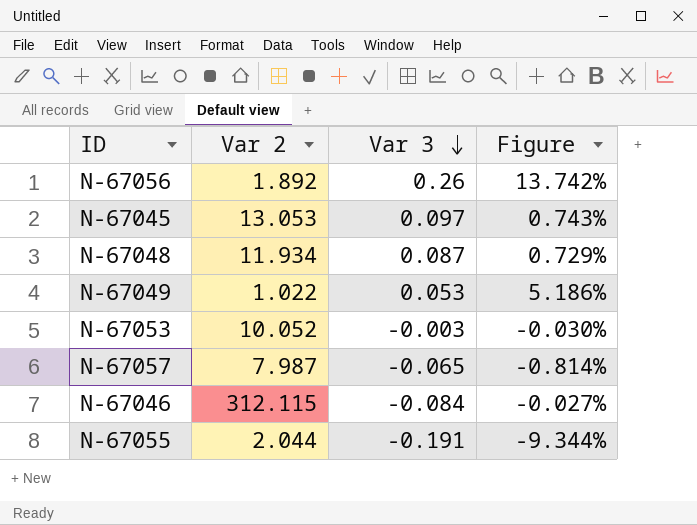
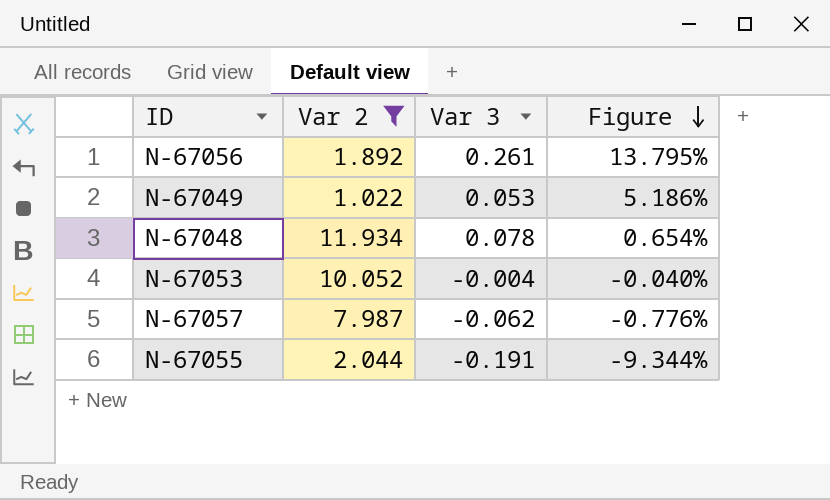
filter: none -> Var 2 <= 11.934
row order: Var 3 descending -> Figure descending
N-67056 | Var 3: 0.26 -> 0.261
N-67056 | Figure: 13.742% -> 13.795%
N-67048 | Var 3: 0.087 -> 0.078
N-67048 | Figure: 0.729% -> 0.654%
N-67053 | Var 3: -0.003 -> -0.004
N-67053 | Figure: -0.030% -> -0.040%
N-67057 | Var 3: -0.065 -> -0.062
N-67057 | Figure: -0.814% -> -0.776%

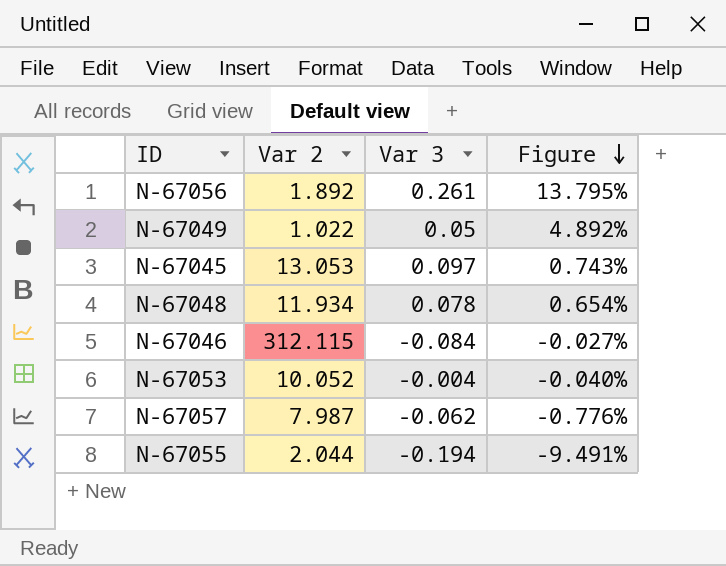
filter: Var 2 <= 11.934 -> none
N-67049 | Var 3: 0.053 -> 0.05
N-67049 | Figure: 5.186% -> 4.892%
N-67055 | Var 3: -0.191 -> -0.194
N-67055 | Figure: -9.344% -> -9.491%

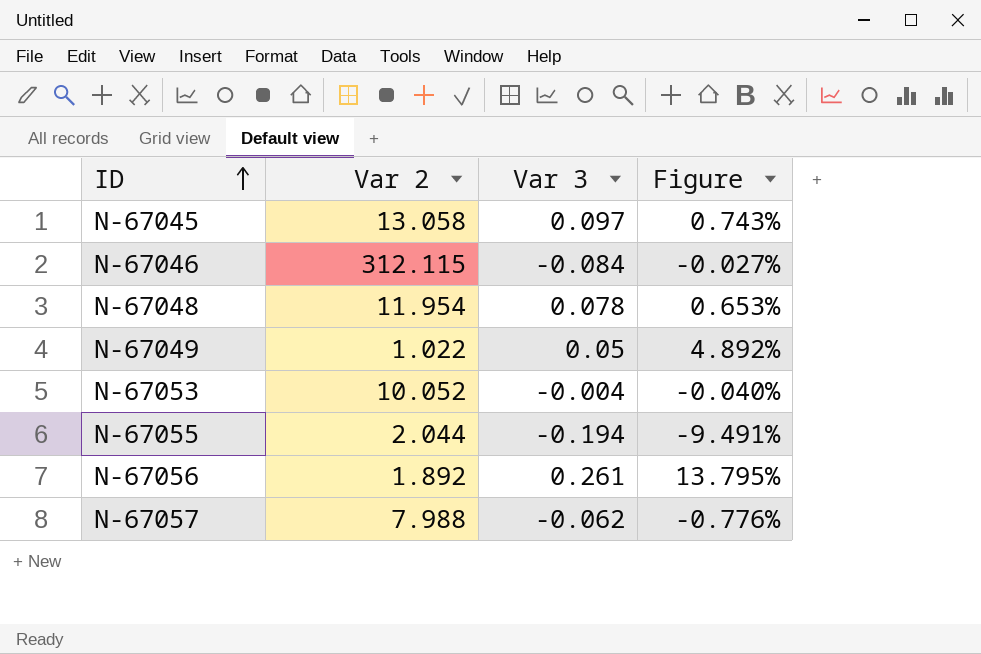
row order: Figure descending -> ID ascending
N-67045 | Var 2: 13.053 -> 13.058
N-67048 | Var 2: 11.934 -> 11.954
N-67048 | Figure: 0.654% -> 0.653%
N-67057 | Var 2: 7.987 -> 7.988

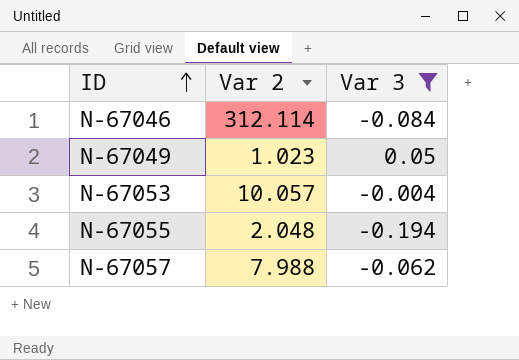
filter: none -> Var 3 <= 0.05
column Figure | formula: [Var 3] / [Var 2] -> none
N-67046 | Var 2: 312.115 -> 312.114
N-67049 | Var 2: 1.022 -> 1.023
N-67053 | Var 2: 10.052 -> 10.057
N-67055 | Var 2: 2.044 -> 2.048

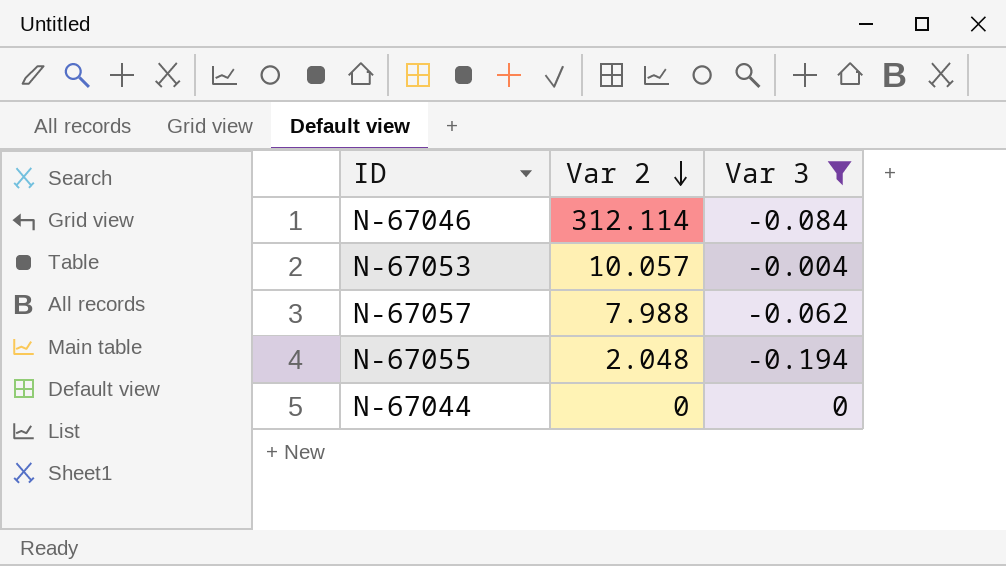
row order: ID ascending -> Var 2 descending
row N-67049: 1.023 | 0.05 -> none
row N-67044: none -> 0 | 0

